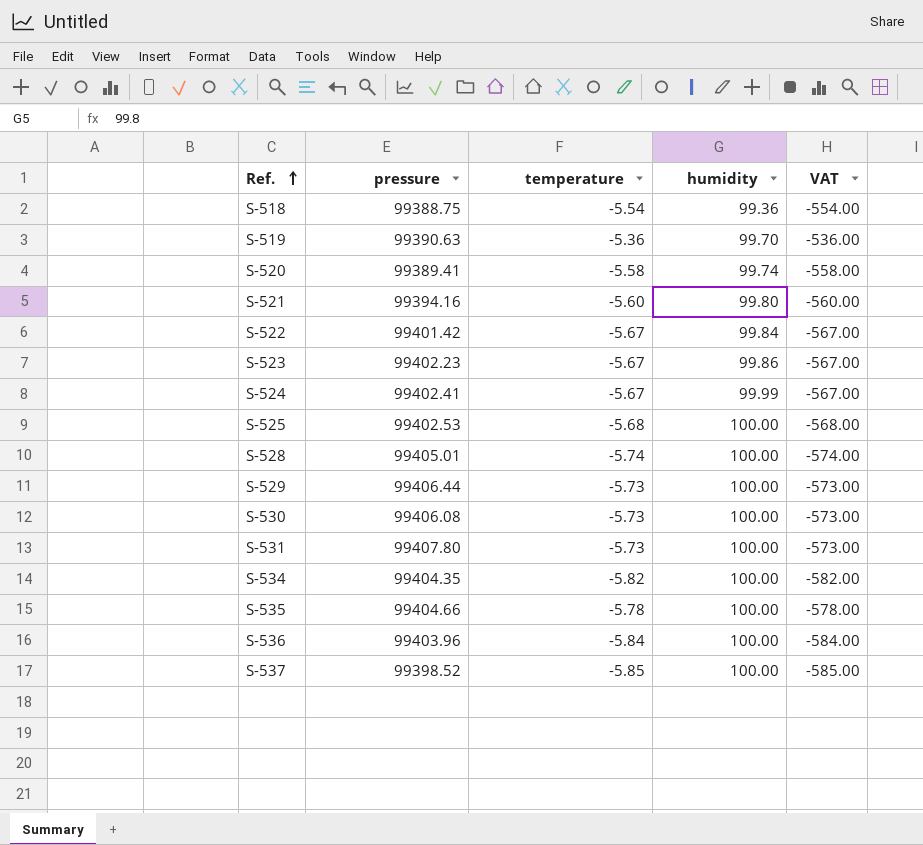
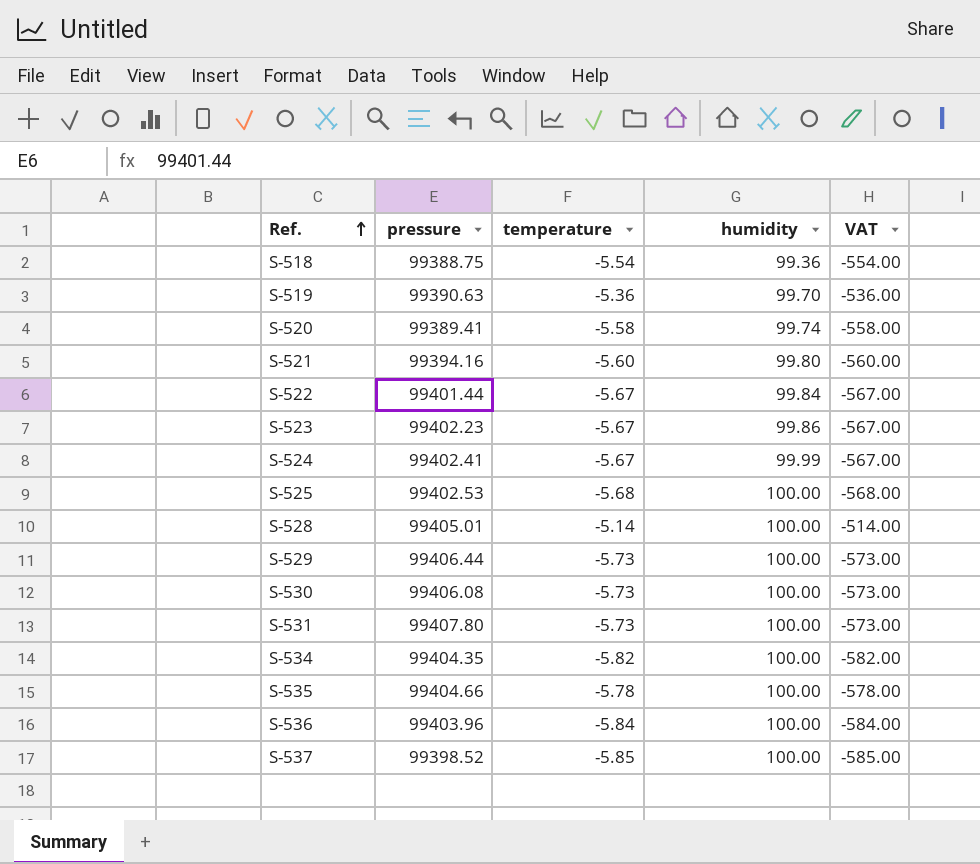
S-522 | pressure: 99401.42 -> 99401.44
S-528 | temperature: -5.74 -> -5.14
S-528 | VAT: -574.00 -> -514.00

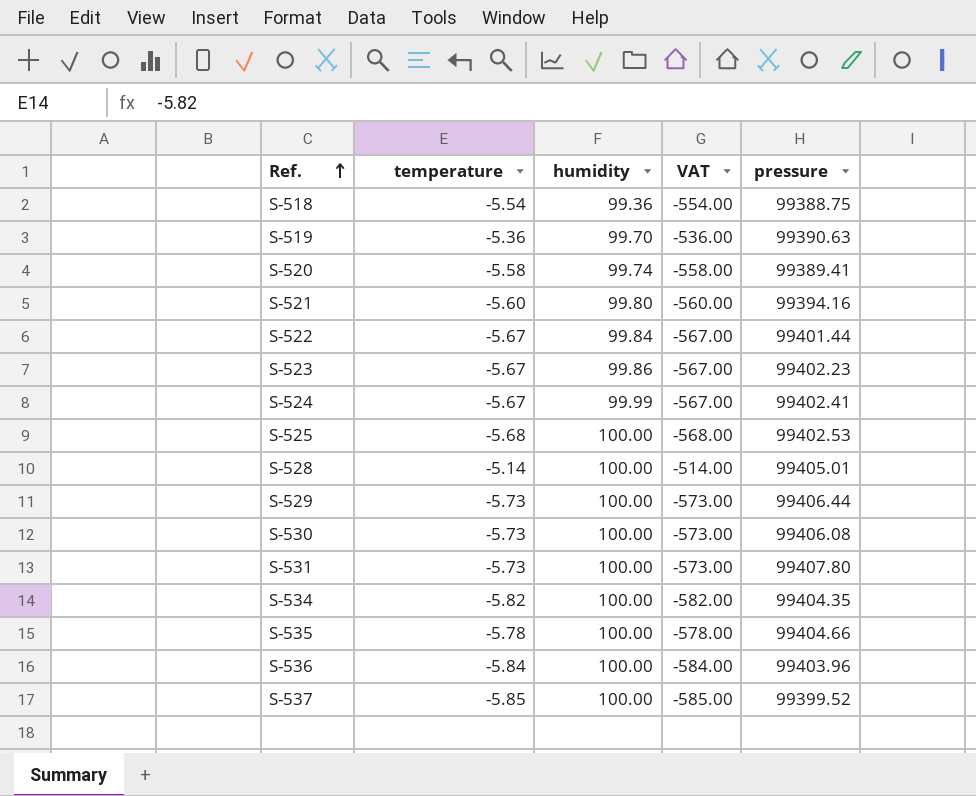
column pressure | position: 2 -> 5
S-537 | pressure: 99398.52 -> 99399.52

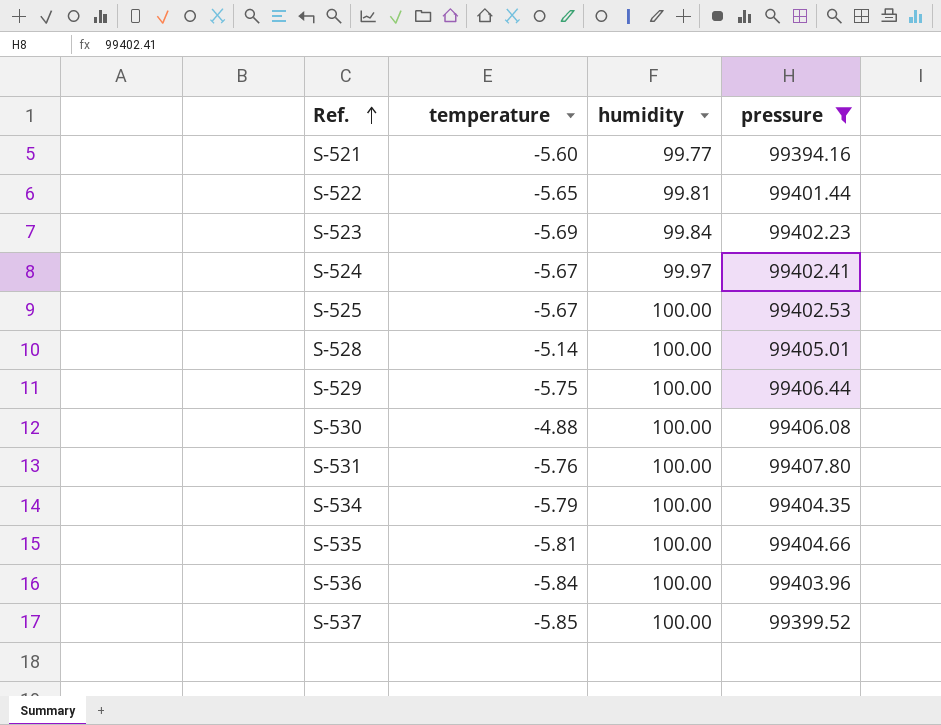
filter: none -> pressure >= 99394.16
column VAT | formula: [temperature] * 100 -> none
S-521 | humidity: 99.80 -> 99.77
S-522 | temperature: -5.67 -> -5.65
S-522 | humidity: 99.84 -> 99.81
S-523 | temperature: -5.67 -> -5.69
S-523 | humidity: 99.86 -> 99.84
S-524 | humidity: 99.99 -> 99.97
S-525 | temperature: -5.68 -> -5.67
S-529 | temperature: -5.73 -> -5.75
S-530 | temperature: -5.73 -> -4.88
S-531 | temperature: -5.73 -> -5.76
S-534 | temperature: -5.82 -> -5.79
S-535 | temperature: -5.78 -> -5.81

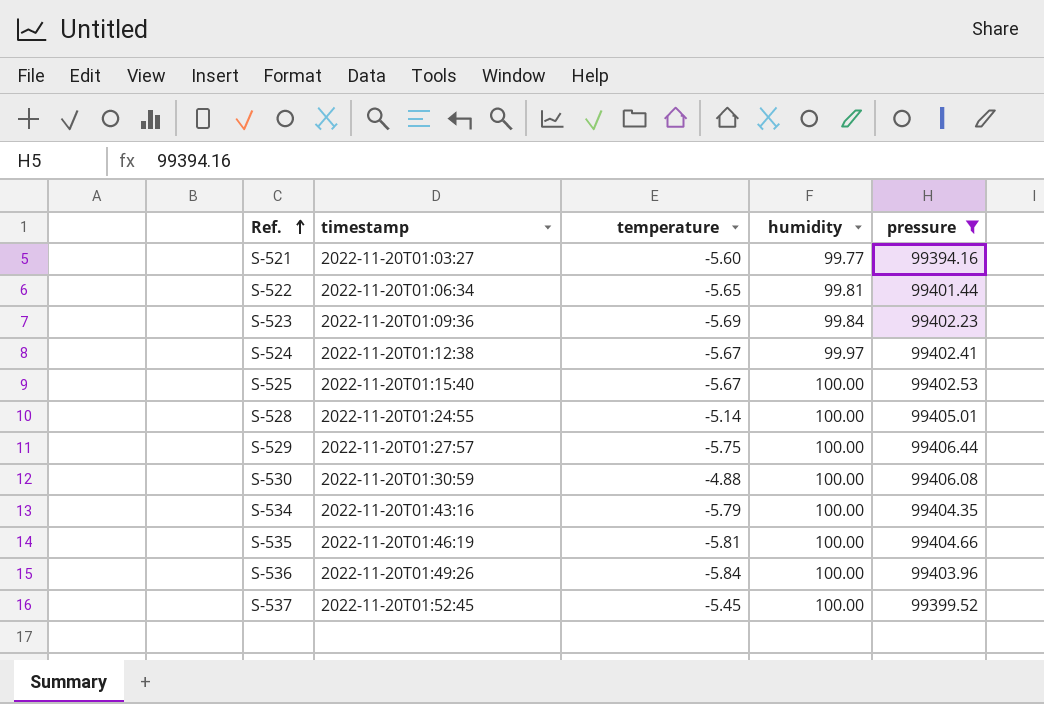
column timestamp | position: none -> 2
row S-531: -5.76 | 100.00 | 99407.80 -> none
S-537 | temperature: -5.85 -> -5.45

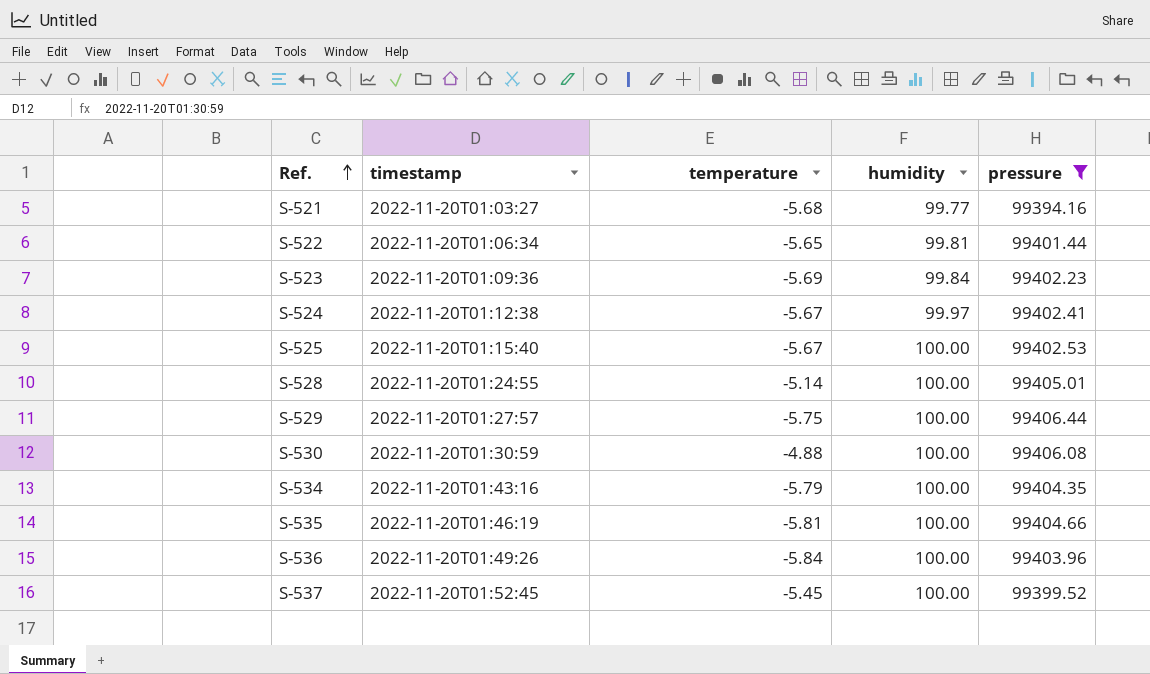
S-521 | temperature: -5.60 -> -5.68

